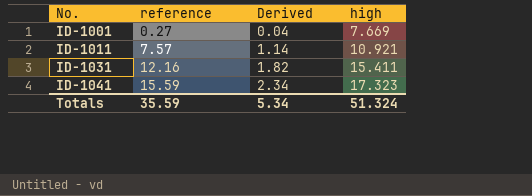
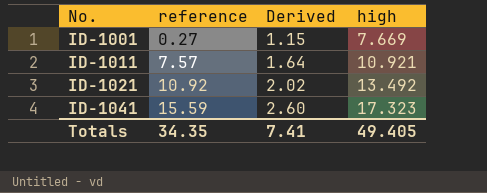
column Derived | formula: [reference] * 0.15 -> [high] * 0.15
row ID-1031: 12.16 | 1.82 | 15.411 -> none
row ID-1021: none -> 10.92 | 2.02 | 13.492
Totals | reference: 35.59 -> 34.35
Totals | Derived: 5.34 -> 7.41
Totals | high: 51.324 -> 49.405

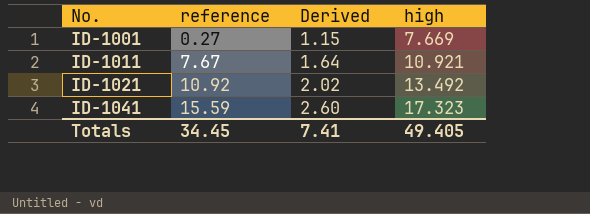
ID-1011 | reference: 7.57 -> 7.67
Totals | reference: 34.35 -> 34.45

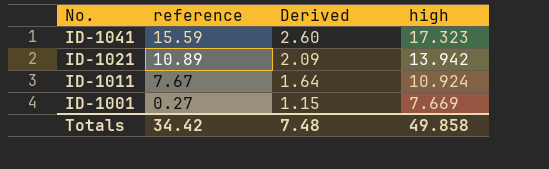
row order: No. ascending -> No. descending
ID-1021 | reference: 10.92 -> 10.89
ID-1021 | Derived: 2.02 -> 2.09
ID-1021 | high: 13.492 -> 13.942
ID-1011 | high: 10.921 -> 10.924
Totals | reference: 34.45 -> 34.42
Totals | Derived: 7.41 -> 7.48
Totals | high: 49.405 -> 49.858

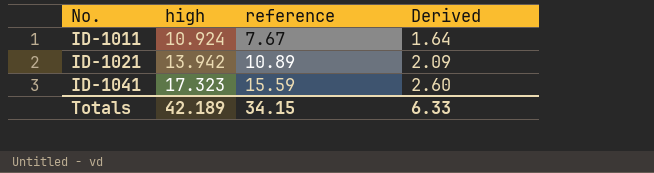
row order: No. descending -> No. ascending
column high | position: 4 -> 2
row ID-1001: 0.27 | 1.15 | 7.669 -> none
Totals | high: 49.858 -> 42.189
Totals | reference: 34.42 -> 34.15
Totals | Derived: 7.48 -> 6.33

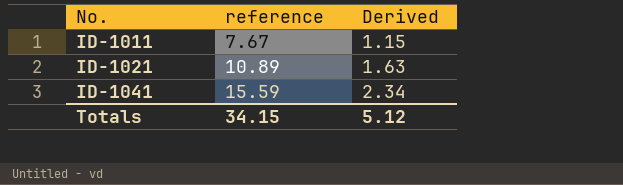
column high | position: 2 -> none
column Derived | formula: [high] * 0.15 -> [reference] * 0.15
Totals | Derived: 6.33 -> 5.12

